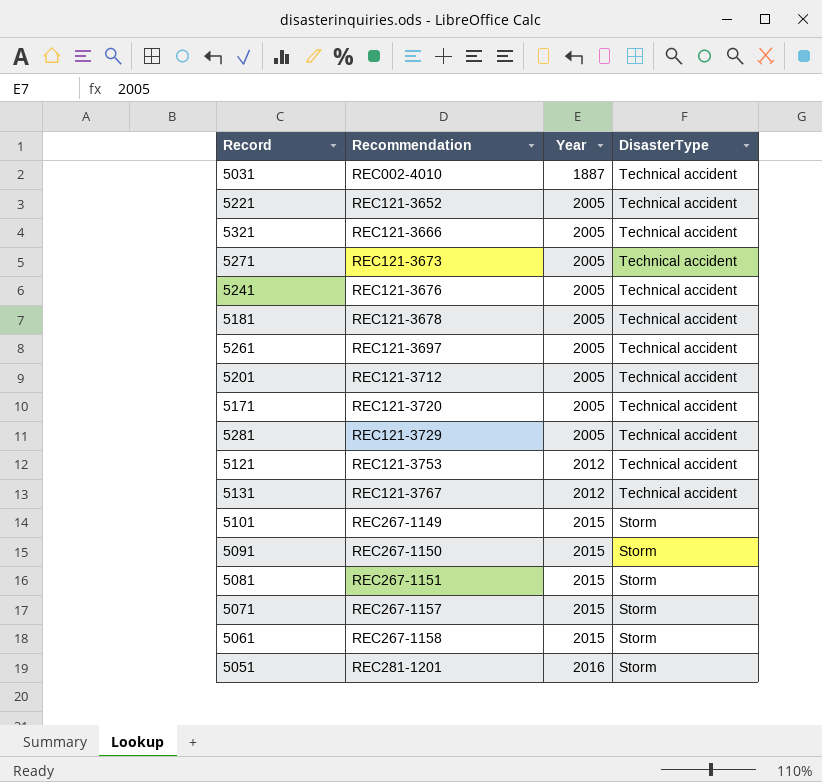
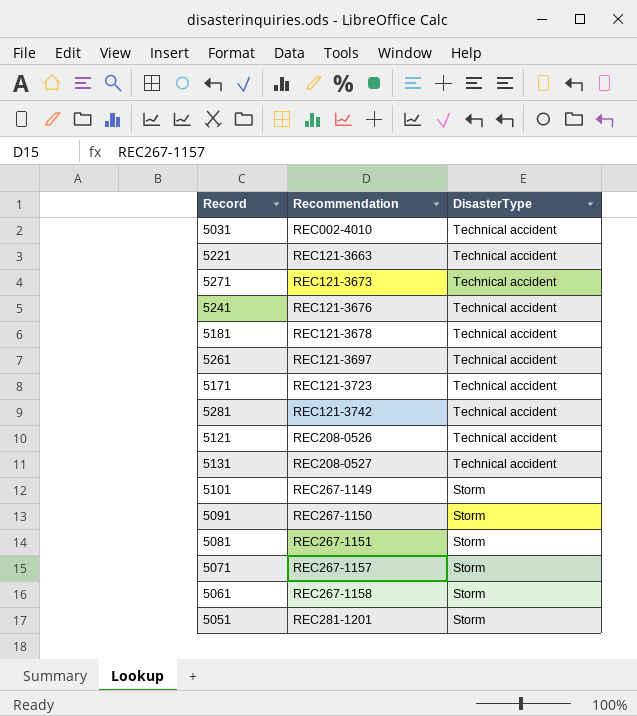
column Year | position: 3 -> none
row 5321: REC121-3666 | 2005 | Technical accident -> none
row 5201: REC121-3712 | 2005 | Technical accident -> none
5221 | Recommendation: REC121-3652 -> REC121-3663
5171 | Recommendation: REC121-3720 -> REC121-3723
5281 | Recommendation: REC121-3729 -> REC121-3742
5121 | Recommendation: REC121-3753 -> REC208-0526
5131 | Recommendation: REC121-3767 -> REC208-0527

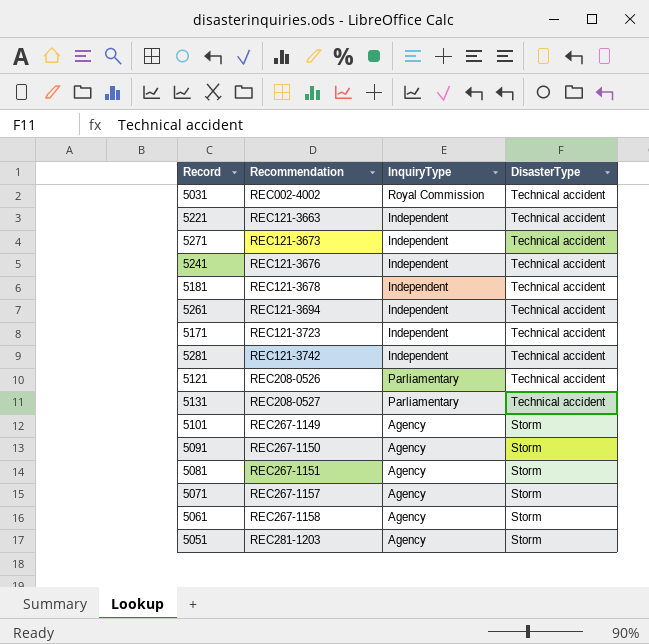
column InquiryType | position: none -> 3
5031 | Recommendation: REC002-4010 -> REC002-4002
5261 | Recommendation: REC121-3697 -> REC121-3694
5051 | Recommendation: REC281-1201 -> REC281-1203

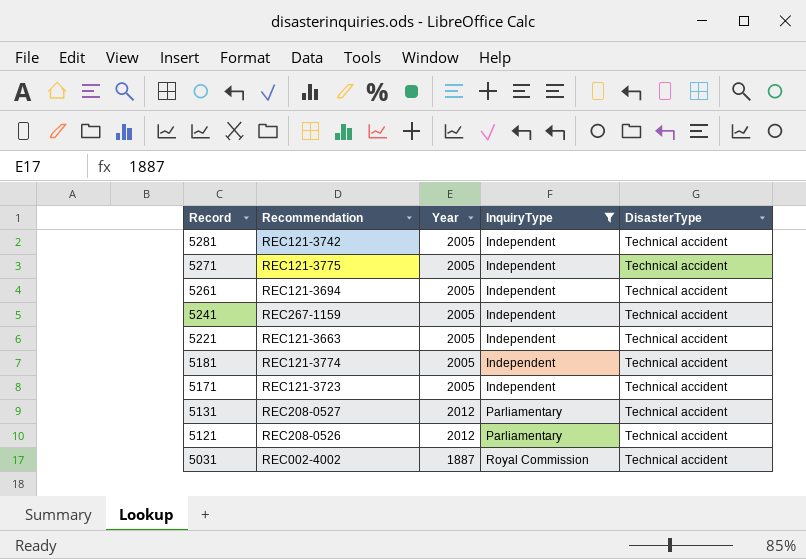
filter: none -> InquiryType != Agency
row order: Recommendation ascending -> Record descending
column Year | position: none -> 3
5271 | Recommendation: REC121-3673 -> REC121-3775
5241 | Recommendation: REC121-3676 -> REC267-1159
5181 | Recommendation: REC121-3678 -> REC121-3774

